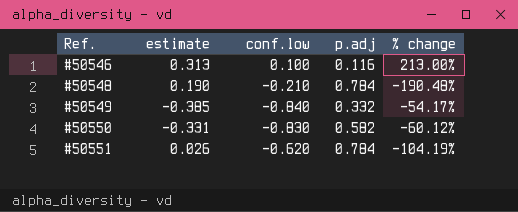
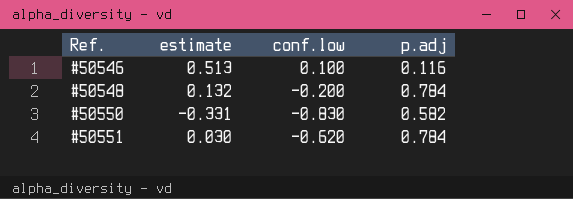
column % change | formula: ([estimate] - [conf.low]) / [conf.low] -> none
row #50549: -0.385 | -0.840 | 0.332 | -54.17% -> none
#50546 | estimate: 0.313 -> 0.513
#50548 | estimate: 0.190 -> 0.132
#50548 | conf.low: -0.210 -> -0.200
#50551 | estimate: 0.026 -> 0.030

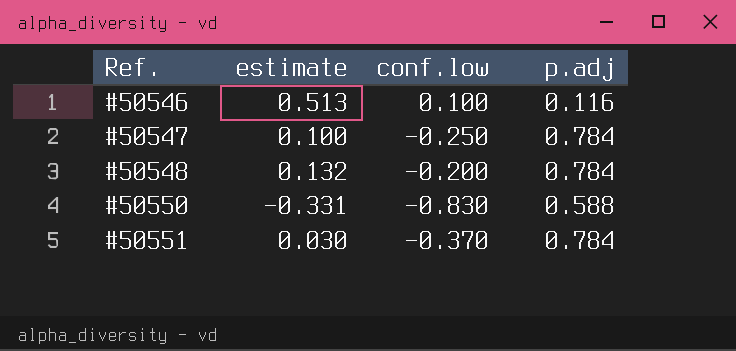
row #50547: none -> 0.100 | -0.250 | 0.784
#50550 | p.adj: 0.582 -> 0.588
#50551 | conf.low: -0.620 -> -0.370

